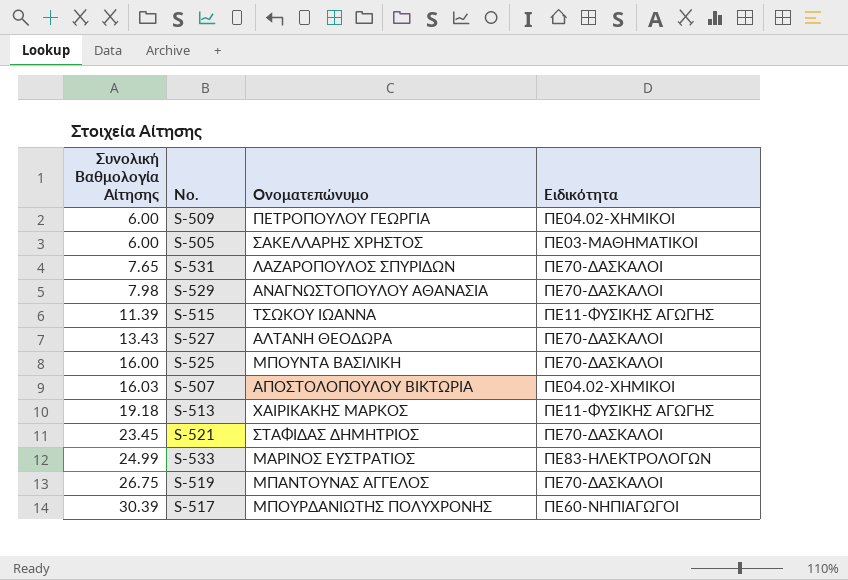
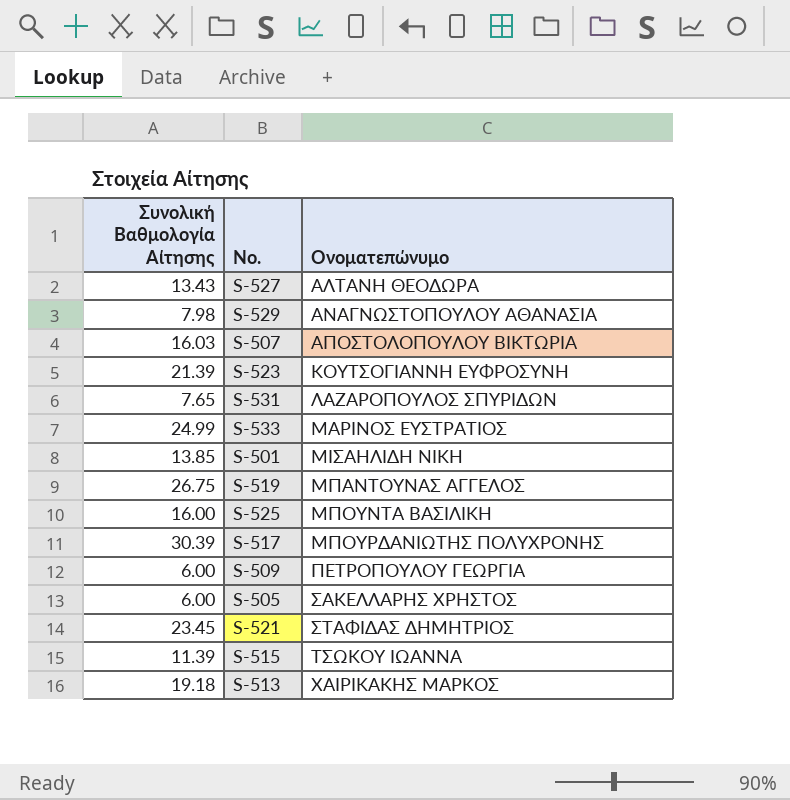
row order: Συνολική Βαθμολογία Αίτησης ascending -> Ονοματεπώνυμο ascending
column Ειδικότητα | position: 4 -> none
row S-523: none -> 21.39 | ΚΟΥΤΣΟΓΙΑΝΝΗ ΕΥΦΡΟΣΥΝΗ
row S-501: none -> 13.85 | ΜΙΣΑΗΛΙΔΗ ΝΙΚΗ

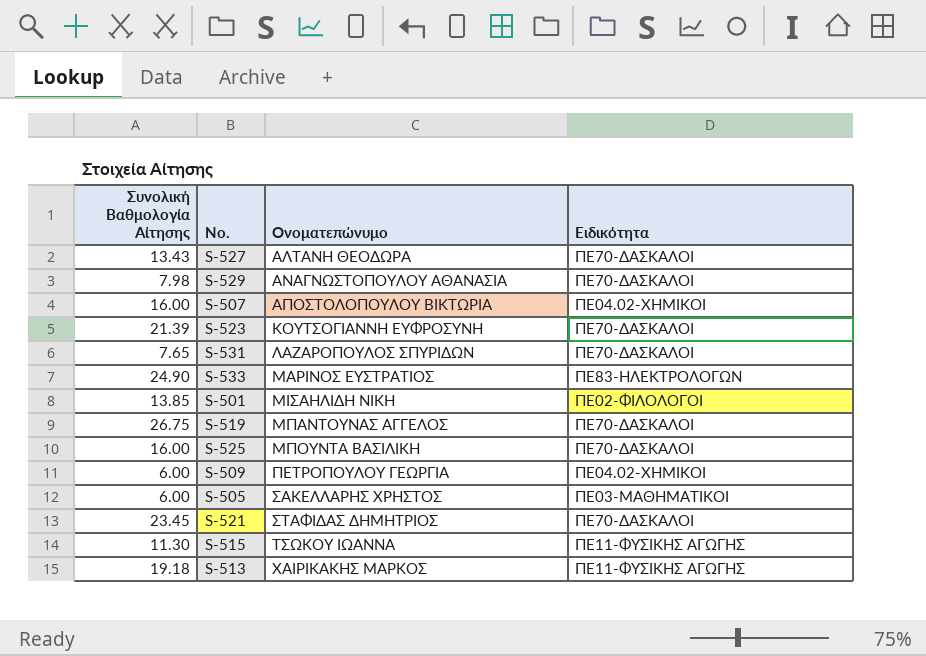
column Ειδικότητα | position: none -> 4
row S-517: 30.39 | ΜΠΟΥΡΔΑΝΙΩΤΗΣ ΠΟΛΥΧΡΟΝΗΣ -> none
S-507 | Συνολική Βαθμολογία Αίτησης: 16.03 -> 16.00
S-533 | Συνολική Βαθμολογία Αίτησης: 24.99 -> 24.90
S-515 | Συνολική Βαθμολογία Αίτησης: 11.39 -> 11.30

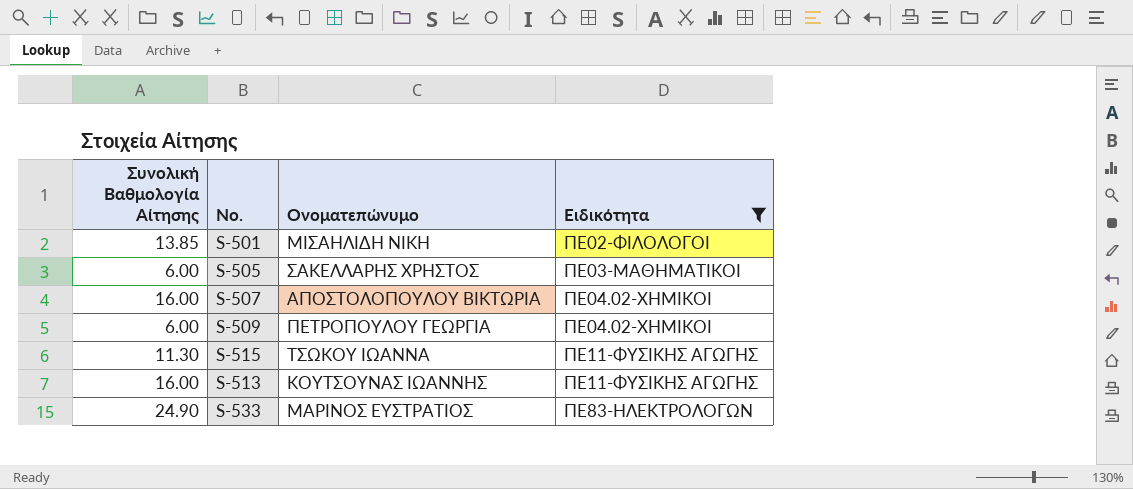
filter: none -> Ειδικότητα != ΠΕ70-ΔΑΣΚΑΛΟΙ
row order: Ονοματεπώνυμο ascending -> Ειδικότητα ascending
S-513 | Συνολική Βαθμολογία Αίτησης: 19.18 -> 16.00
S-513 | Ονοματεπώνυμο: ΧΑΙΡΙΚΑΚΗΣ ΜΑΡΚΟΣ -> ΚΟΥΤΣΟΥΝΑΣ ΙΩΑΝΝΗΣ

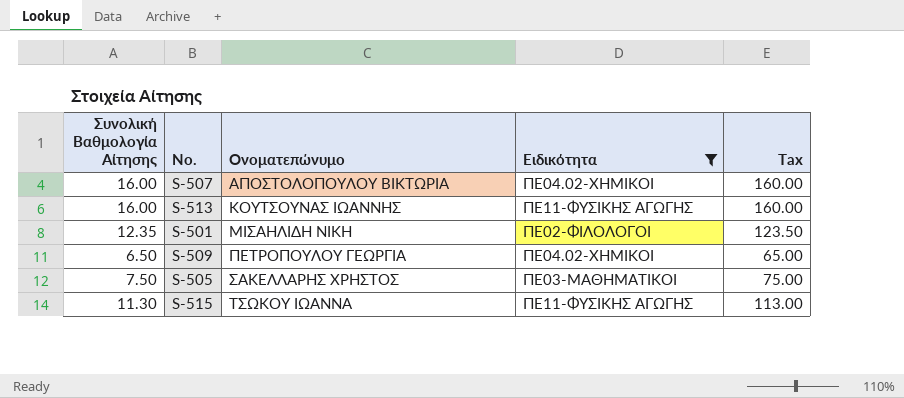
row order: Ειδικότητα ascending -> Ονοματεπώνυμο ascending
column Tax | formula: none -> [Συνολική Βαθμολογία Αίτησης] * 10
row S-533: 24.90 | ΜΑΡΙΝΟΣ ΕΥΣΤΡΑΤΙΟΣ | ΠΕ83-ΗΛΕΚΤΡΟΛΟΓΩΝ -> none
S-501 | Συνολική Βαθμολογία Αίτησης: 13.85 -> 12.35
S-509 | Συνολική Βαθμολογία Αίτησης: 6.00 -> 6.50
S-505 | Συνολική Βαθμολογία Αίτησης: 6.00 -> 7.50

